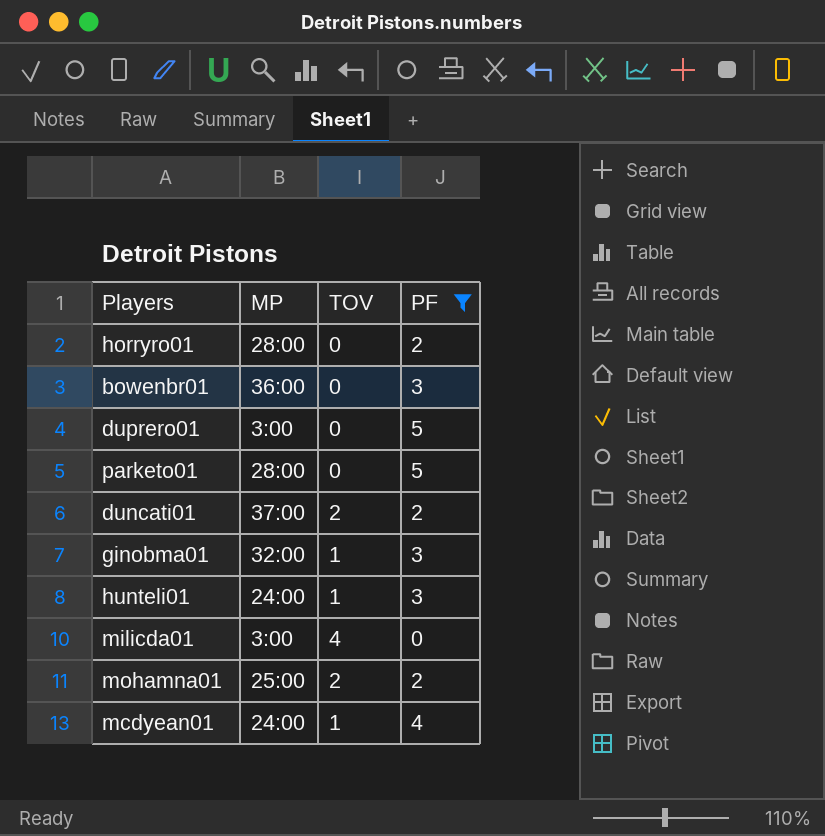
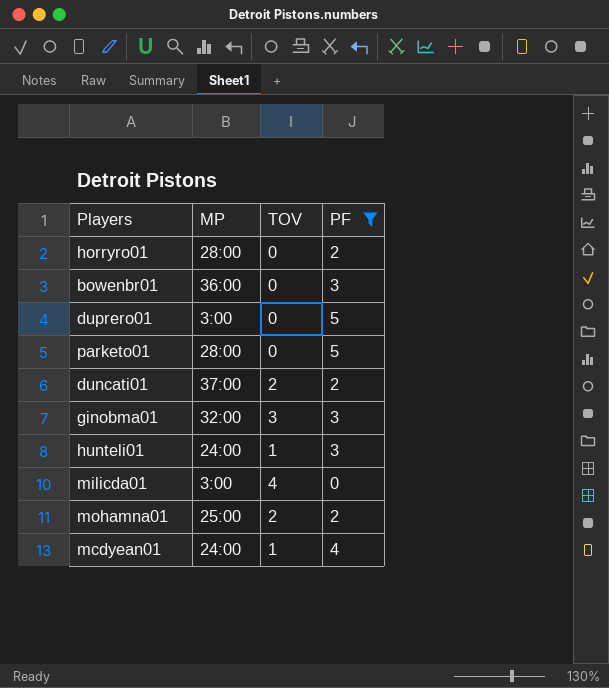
ginobma01 | TOV: 1 -> 3

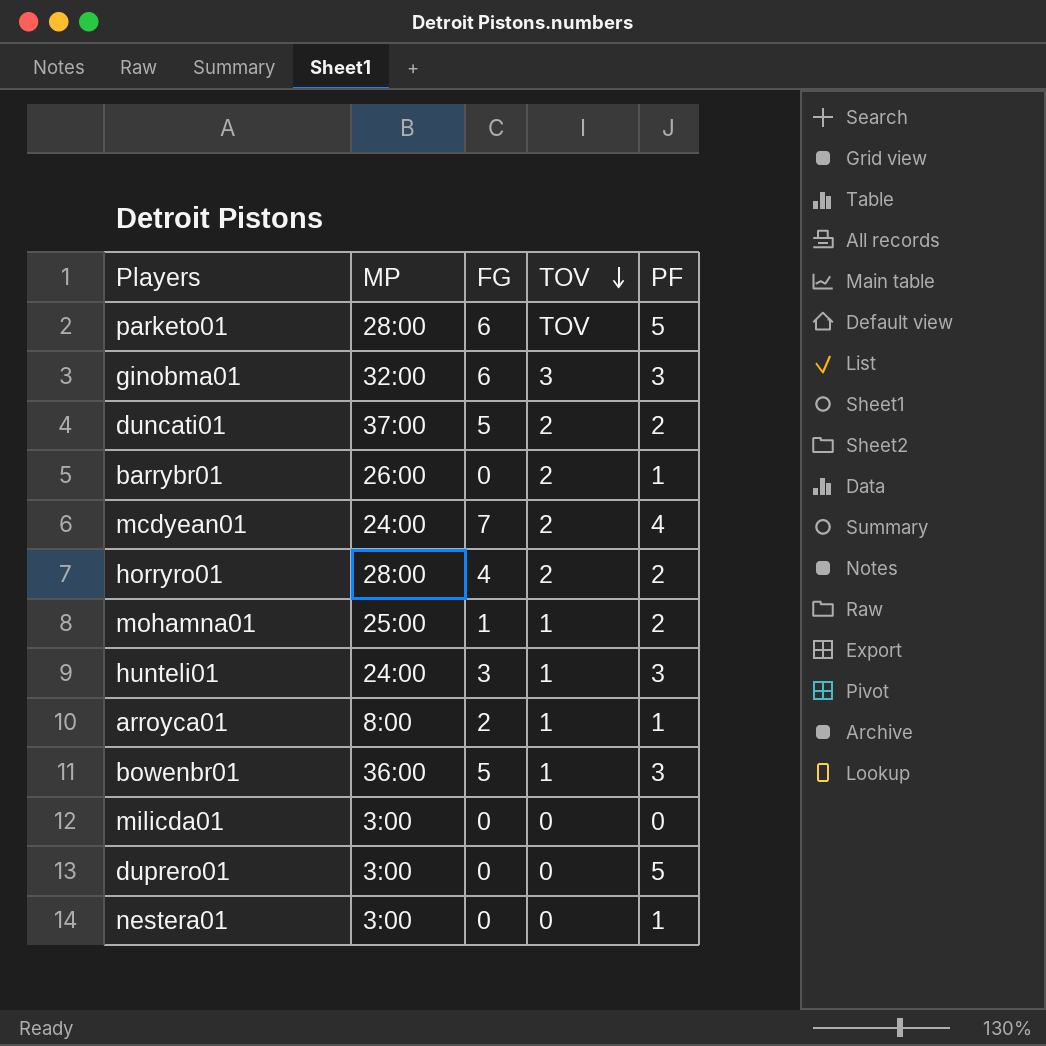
filter: PF != 1 -> none
row order: none -> TOV descending
column FG | position: none -> 3
parketo01 | TOV: 0 -> TOV
mcdyean01 | TOV: 1 -> 2
horryro01 | TOV: 0 -> 2
mohamna01 | TOV: 2 -> 1
bowenbr01 | TOV: 0 -> 1
milicda01 | TOV: 4 -> 0

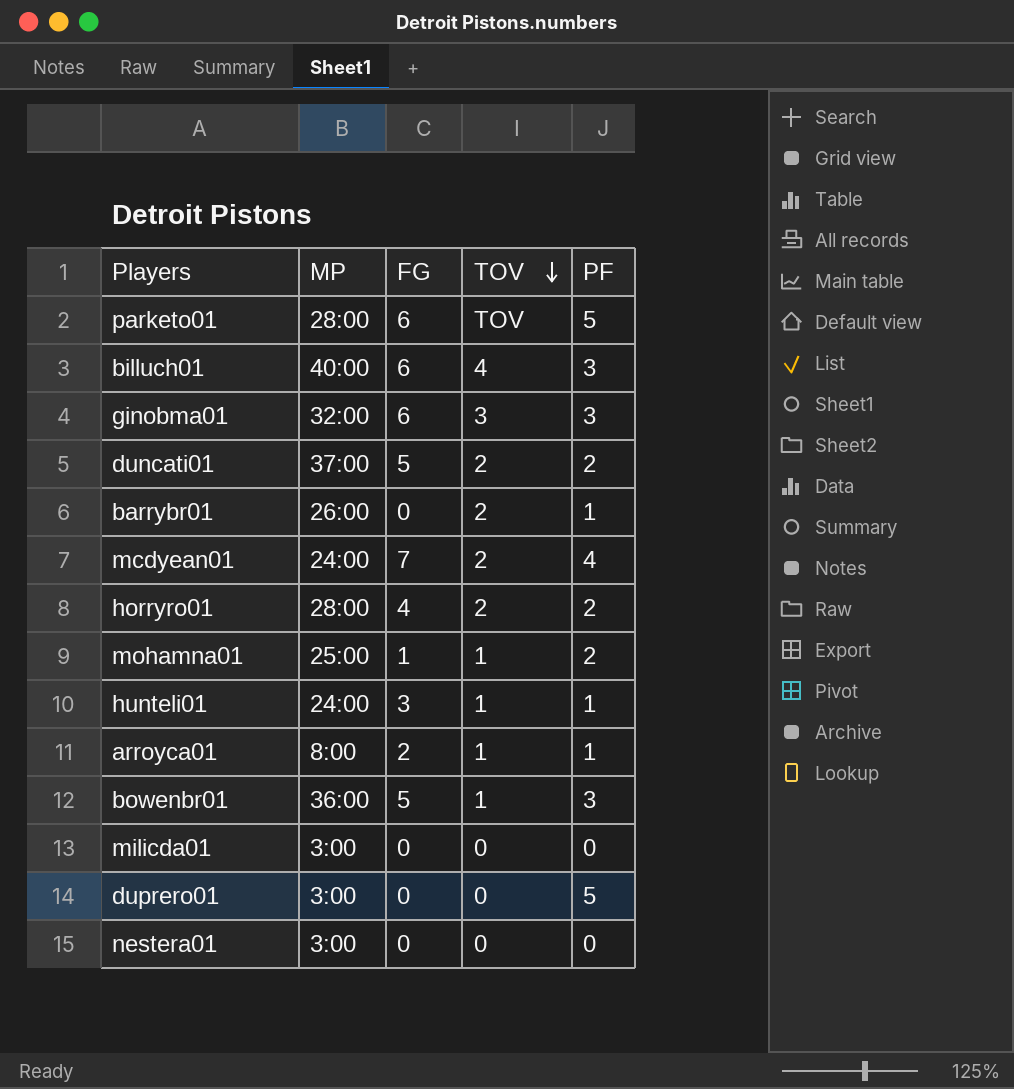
row billuch01: none -> 40:00 | 6 | 4 | 3
hunteli01 | PF: 3 -> 1
nestera01 | PF: 1 -> 0

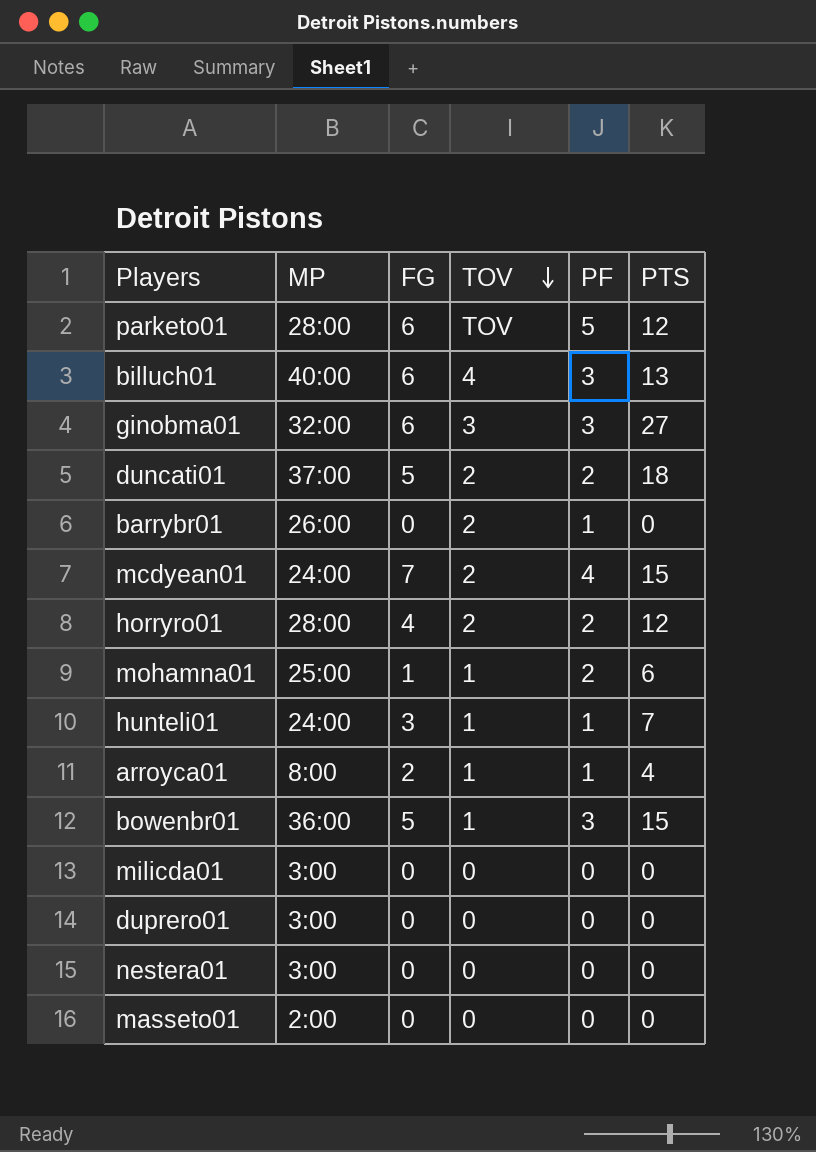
column PTS | position: none -> 6
duprero01 | PF: 5 -> 0
row masseto01: none -> 2:00 | 0 | 0 | 0 | 0

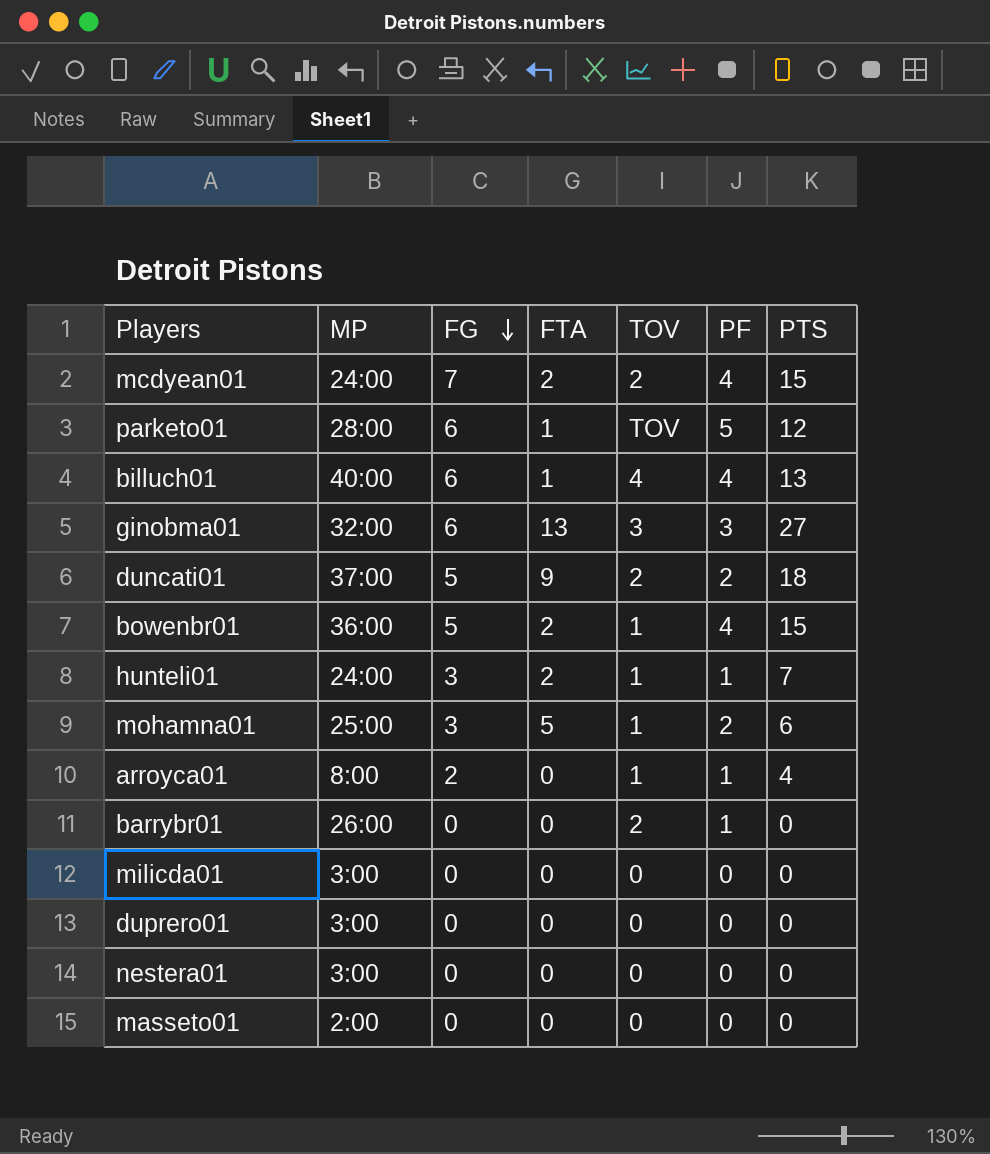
row order: TOV descending -> FG descending
column FTA | position: none -> 4
row horryro01: 28:00 | 4 | 2 | 2 | 12 -> none
billuch01 | PF: 3 -> 4
bowenbr01 | PF: 3 -> 4
mohamna01 | FG: 1 -> 3

